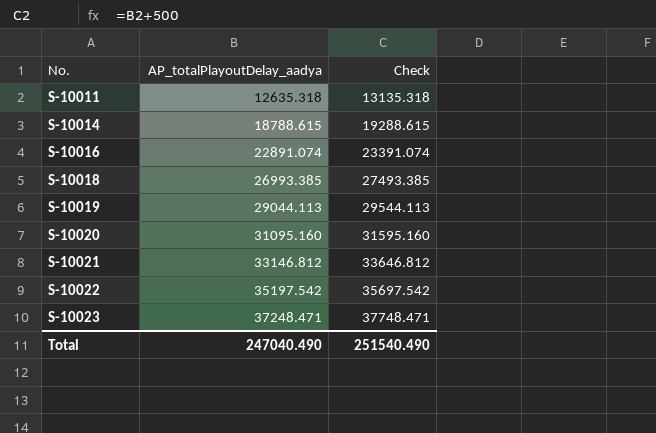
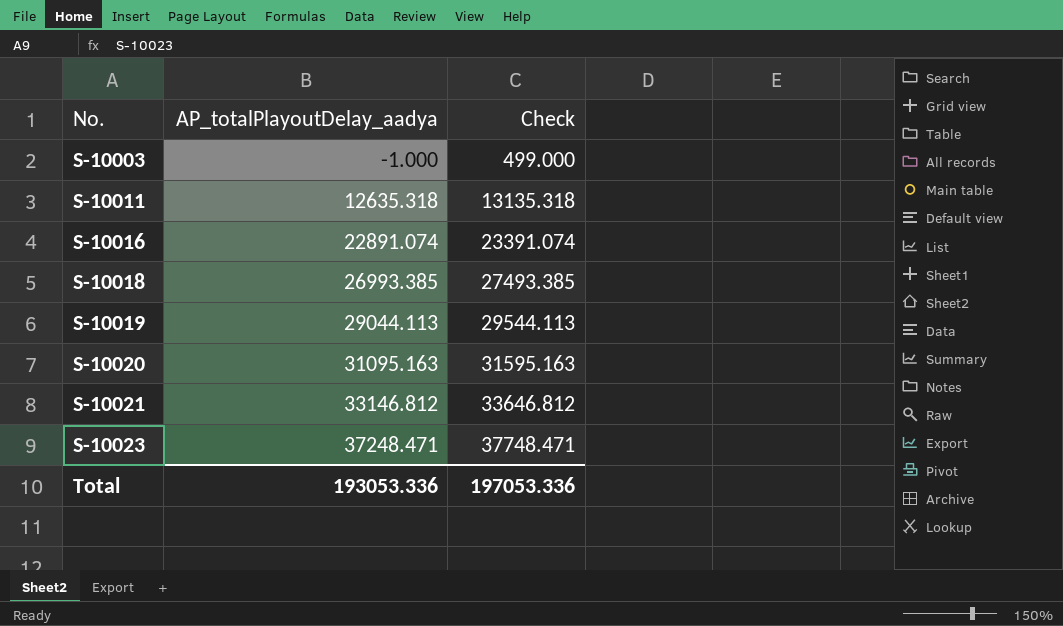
row S-10014: 18788.615 | 19288.615 -> none
row S-10022: 35197.542 | 35697.542 -> none
row S-10003: none -> -1.000 | 499.000
S-10020 | AP_totalPlayoutDelay_aadya: 31095.160 -> 31095.163
S-10020 | Check: 31595.160 -> 31595.163
Total | AP_totalPlayoutDelay_aadya: 247040.490 -> 193053.336
Total | Check: 251540.490 -> 197053.336

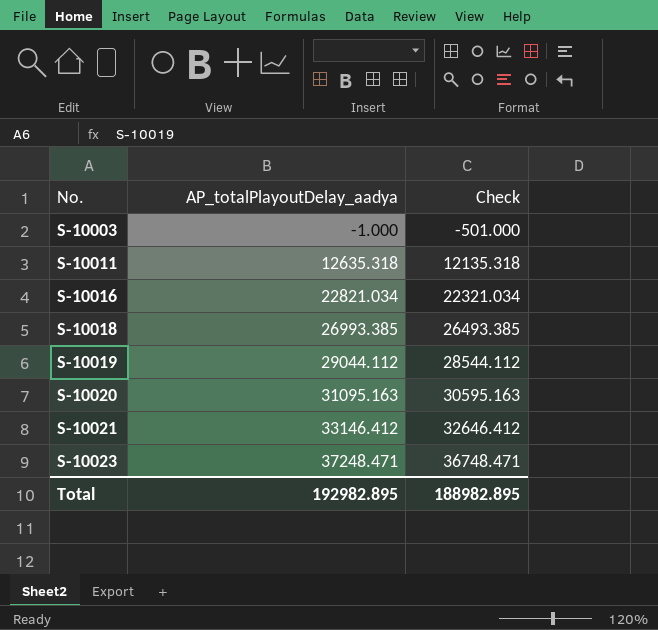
column Check | formula: [AP_totalPlayoutDelay_aadya] + 500 -> [AP_totalPlayoutDelay_aadya] - 500
S-10016 | AP_totalPlayoutDelay_aadya: 22891.074 -> 22821.034
S-10019 | AP_totalPlayoutDelay_aadya: 29044.113 -> 29044.112
S-10021 | AP_totalPlayoutDelay_aadya: 33146.812 -> 33146.412
Total | AP_totalPlayoutDelay_aadya: 193053.336 -> 192982.895
Total | Check: 197053.336 -> 188982.895

